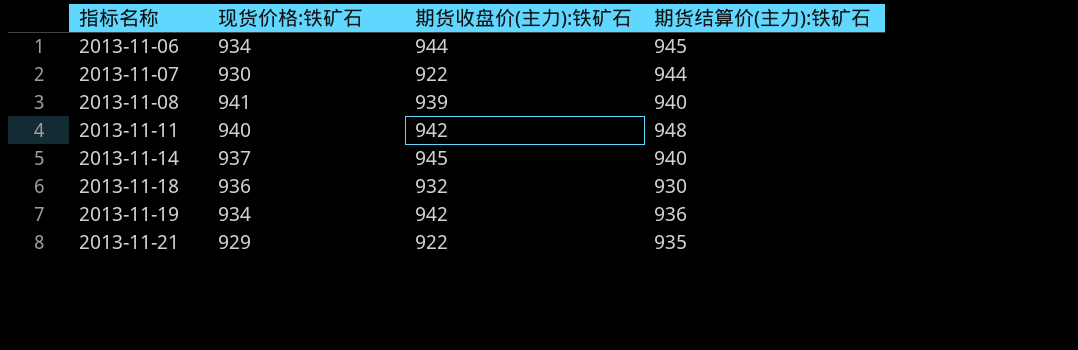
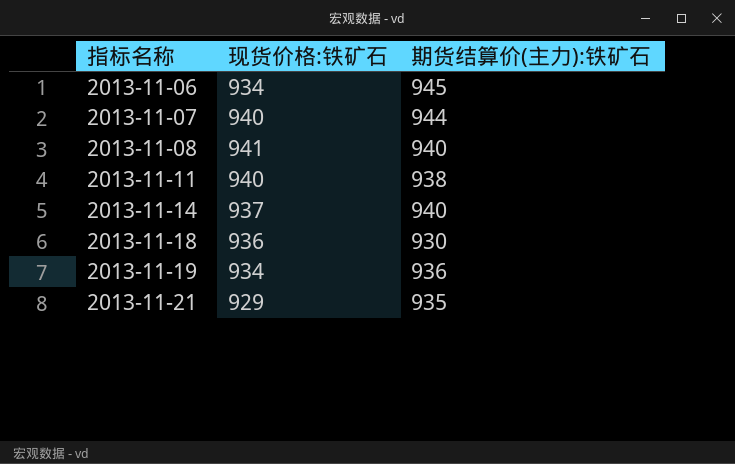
column 期货收盘价(主力):铁矿石 | position: 3 -> none
2013-11-07 | 现货价格:铁矿石: 930 -> 940
2013-11-11 | 期货结算价(主力):铁矿石: 948 -> 938

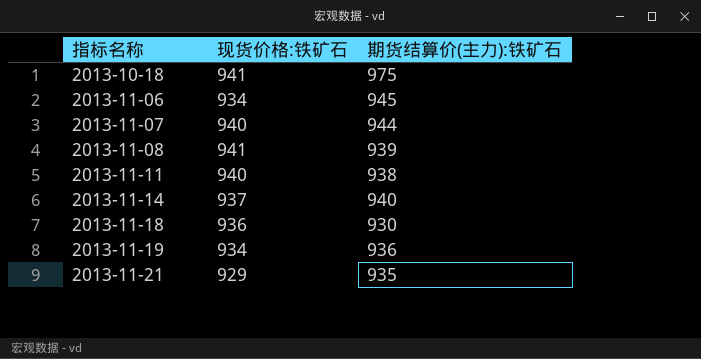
row 2013-10-18: none -> 941 | 975
2013-11-08 | 期货结算价(主力):铁矿石: 940 -> 939

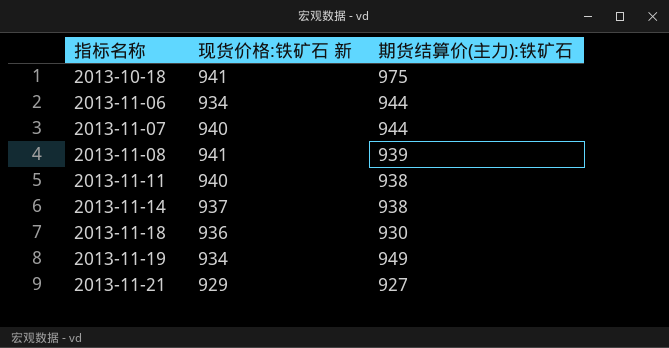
column name: 现货价格:铁矿石 -> 现货价格:铁矿石 新
2013-11-06 | 期货结算价(主力):铁矿石: 945 -> 944
2013-11-14 | 期货结算价(主力):铁矿石: 940 -> 938
2013-11-19 | 期货结算价(主力):铁矿石: 936 -> 949
2013-11-21 | 期货结算价(主力):铁矿石: 935 -> 927

